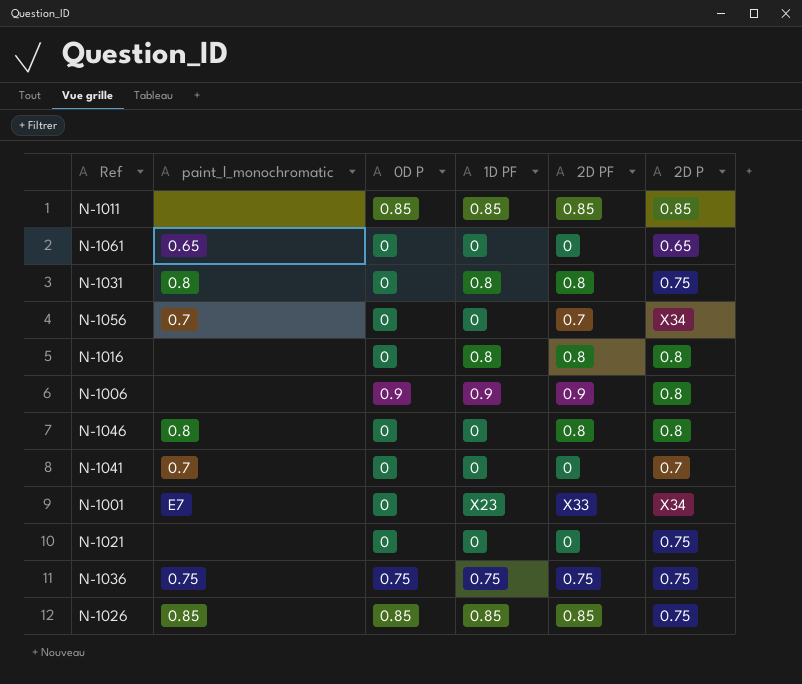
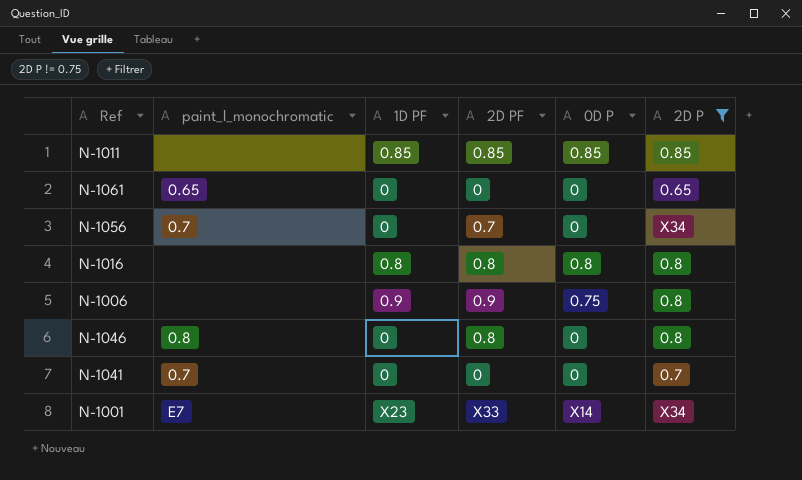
filter: none -> 2D P != 0.75
column 0D P | position: 3 -> 5
N-1016 | 0D P: 0 -> 0.8
N-1006 | 0D P: 0.9 -> 0.75
N-1001 | 0D P: 0 -> X14

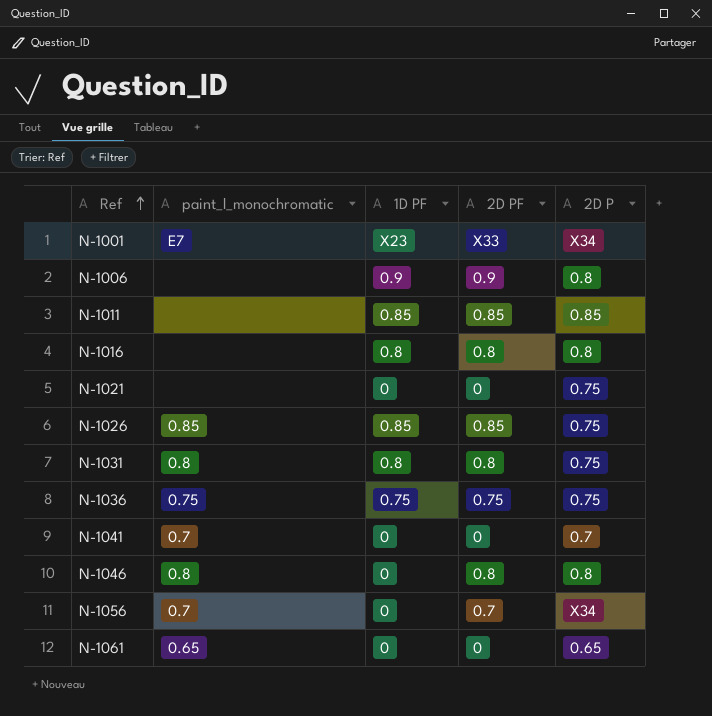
filter: 2D P != 0.75 -> none
row order: none -> Ref ascending
column 0D P | position: 5 -> none

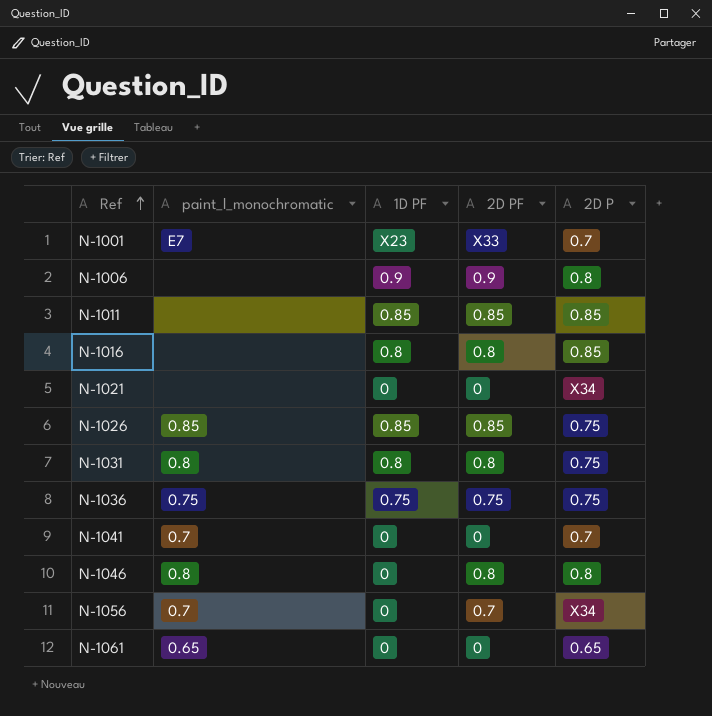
N-1001 | 2D P: X34 -> 0.7
N-1016 | 2D P: 0.8 -> 0.85
N-1021 | 2D P: 0.75 -> X34

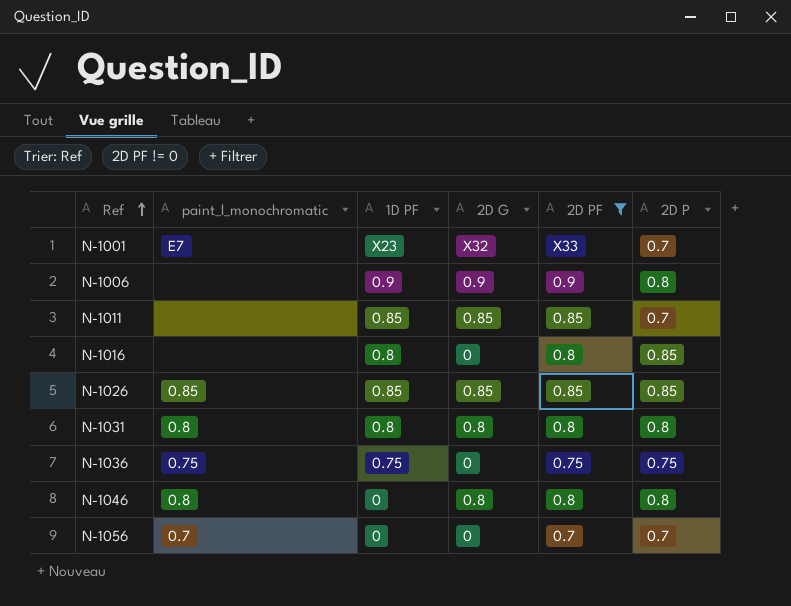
filter: none -> 2D PF != 0
column 2D G | position: none -> 4
N-1011 | 2D P: 0.85 -> 0.7
N-1026 | 2D P: 0.75 -> 0.85
N-1031 | 2D P: 0.75 -> 0.8
N-1056 | 2D P: X34 -> 0.7

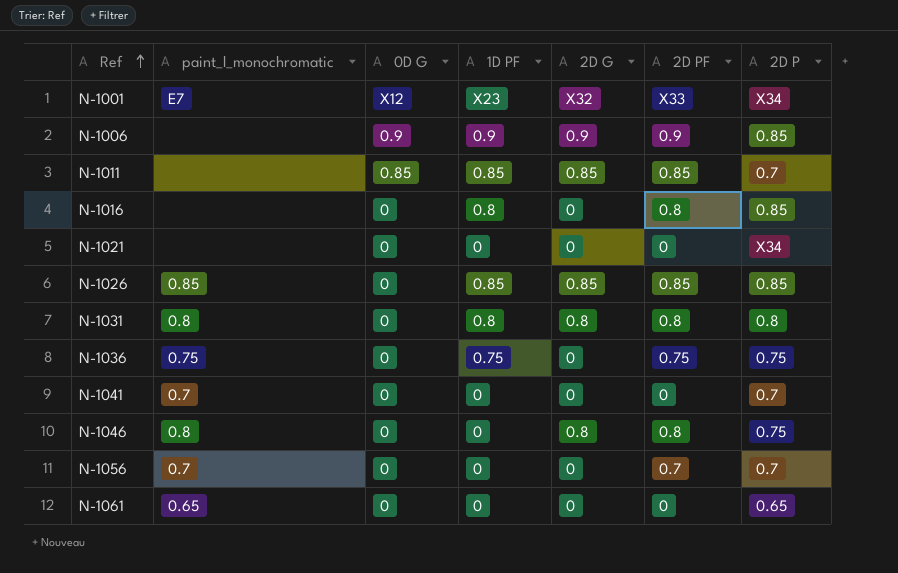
filter: 2D PF != 0 -> none
column 0D G | position: none -> 3
N-1001 | 2D P: 0.7 -> X34
N-1006 | 2D P: 0.8 -> 0.85
N-1046 | 2D P: 0.8 -> 0.75

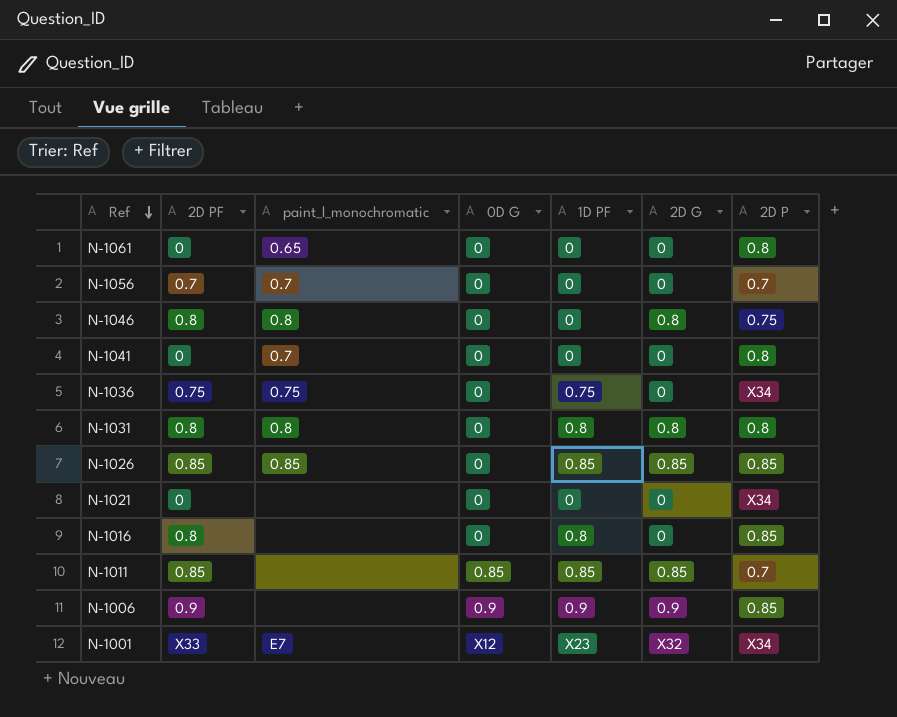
row order: Ref ascending -> Ref descending
column 2D PF | position: 6 -> 2
N-1061 | 2D P: 0.65 -> 0.8
N-1041 | 2D P: 0.7 -> 0.8
N-1036 | 2D P: 0.75 -> X34

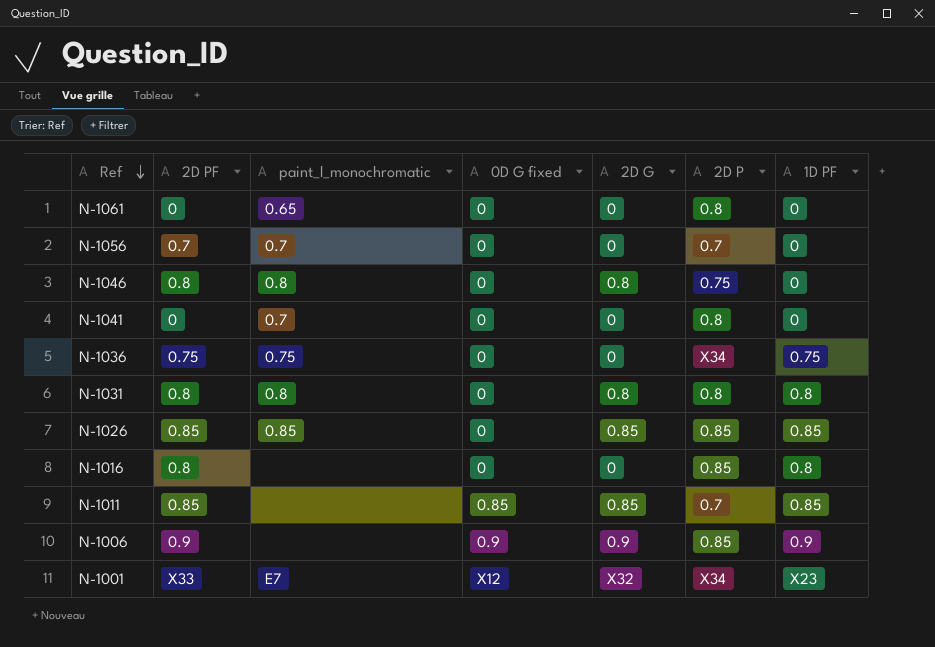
column name: 0D G -> 0D G fixed
column 1D PF | position: 5 -> 7
row N-1021: 0 | none | 0 | 0 | 0 | X34 -> none

